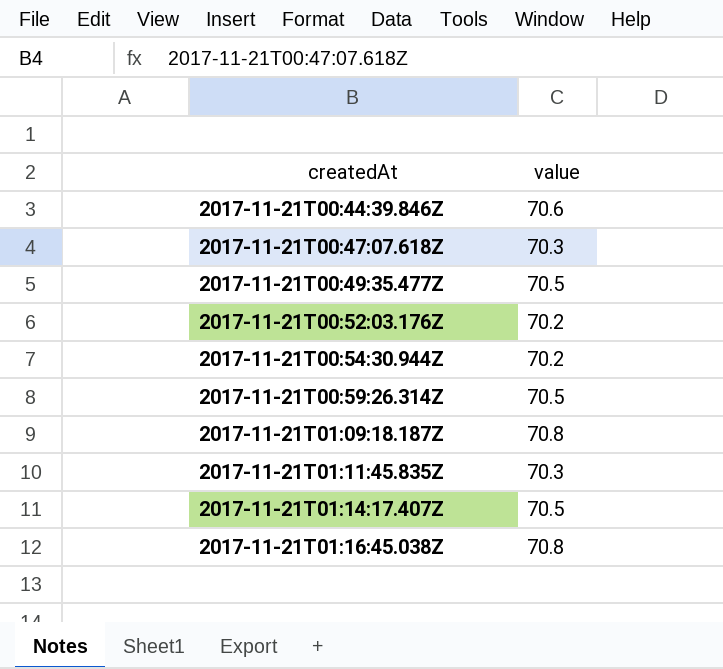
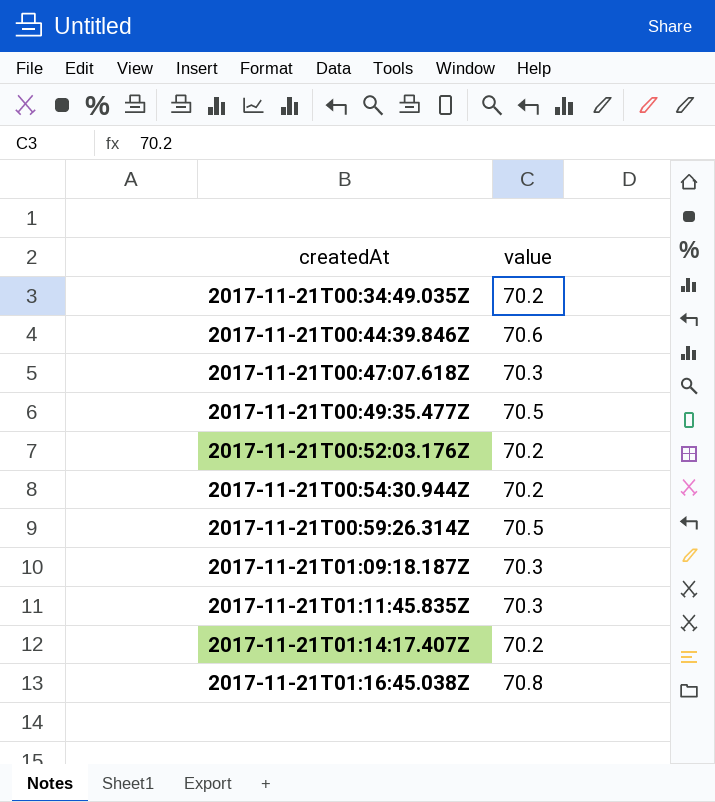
row 2017-11-21T00:34:49.035Z: none -> 70.2
2017-11-21T01:09:18.187Z | value: 70.8 -> 70.3
2017-11-21T01:14:17.407Z | value: 70.5 -> 70.2

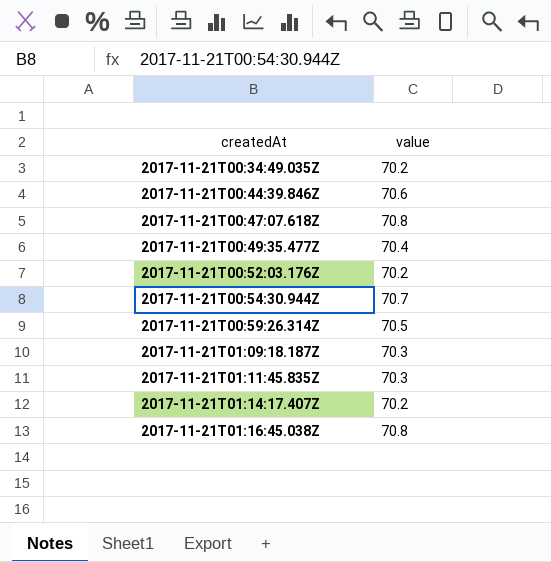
2017-11-21T00:47:07.618Z | value: 70.3 -> 70.8
2017-11-21T00:49:35.477Z | value: 70.5 -> 70.4
2017-11-21T00:54:30.944Z | value: 70.2 -> 70.7

